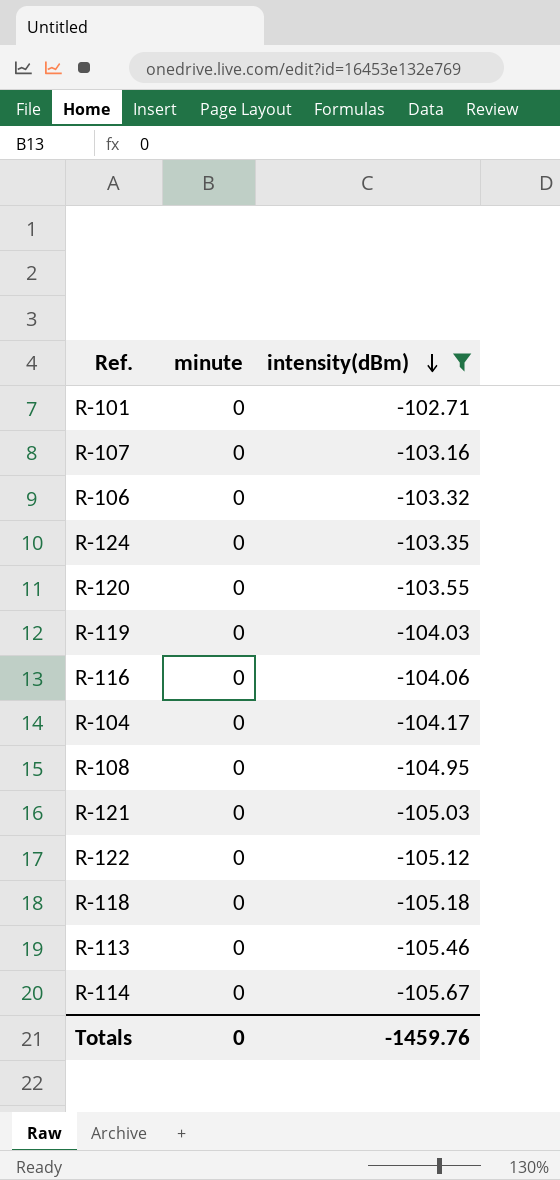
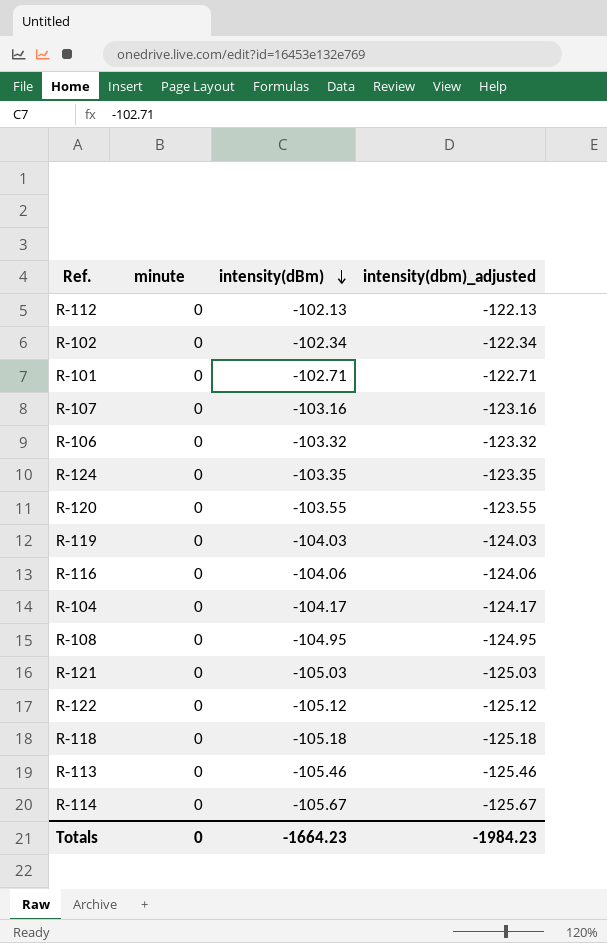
filter: intensity(dBm) <= -102.71 -> none
column intensity(dbm)_adjusted | formula: none -> [intensity(dBm)] - 20
Totals | intensity(dBm): -1459.76 -> -1664.23

